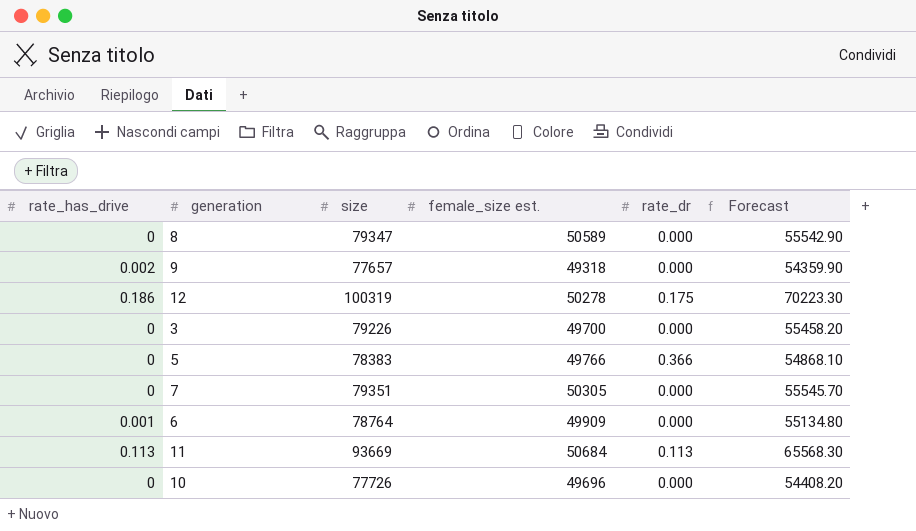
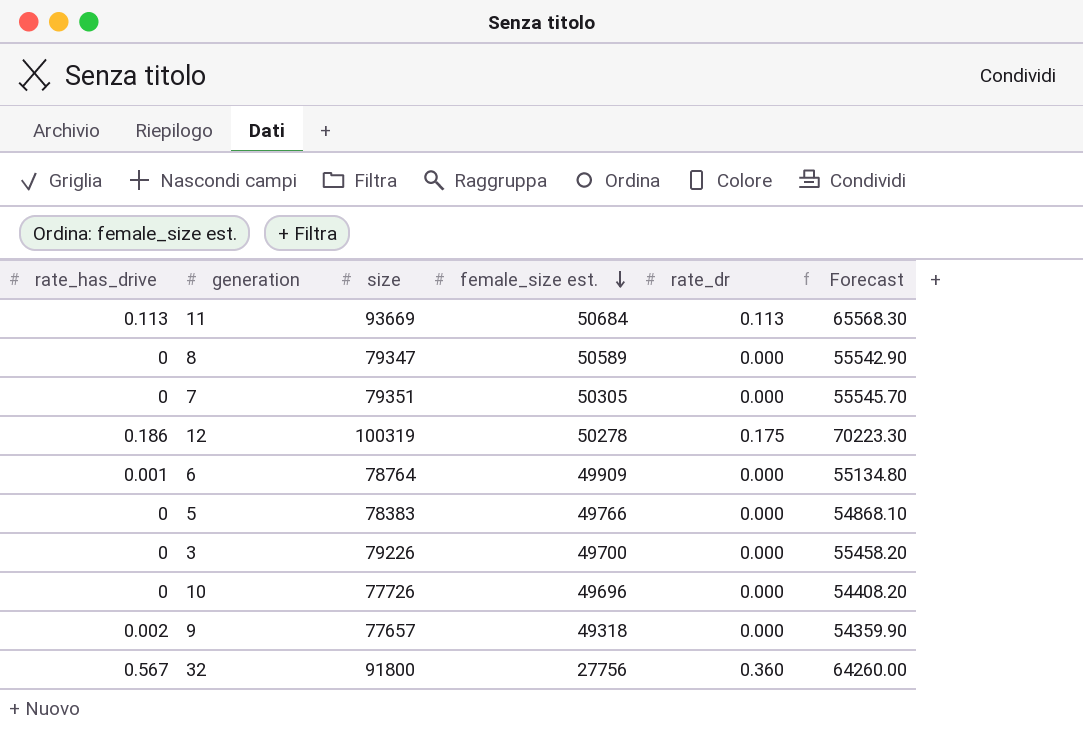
row order: none -> female_size est. descending
5 | rate_dr: 0.366 -> 0.000
row 32: none -> 0.567 | 91800 | 27756 | 0.360 | 64260.00

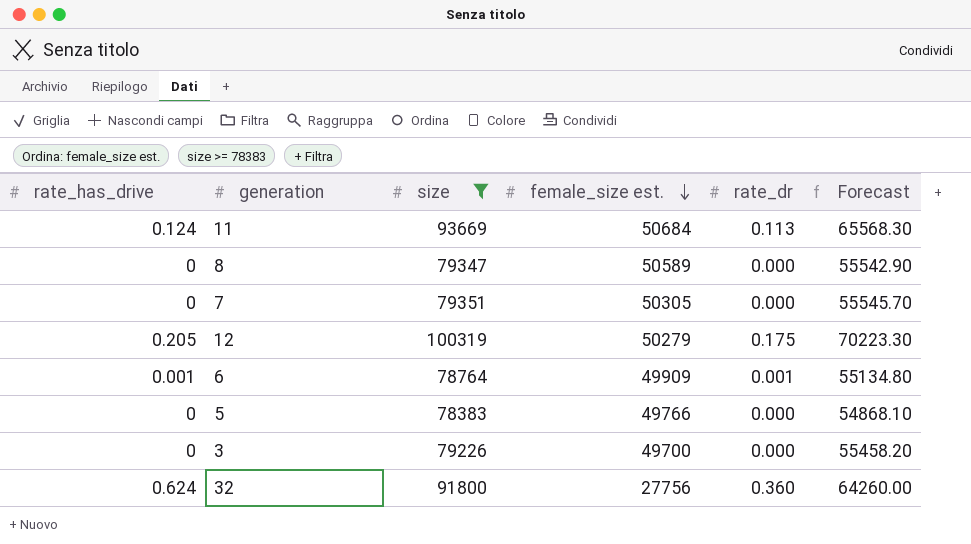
filter: none -> size >= 78383
11 | rate_has_drive: 0.113 -> 0.124
12 | rate_has_drive: 0.186 -> 0.205
12 | female_size est.: 50278 -> 50279
6 | rate_dr: 0.000 -> 0.001
32 | rate_has_drive: 0.567 -> 0.624

